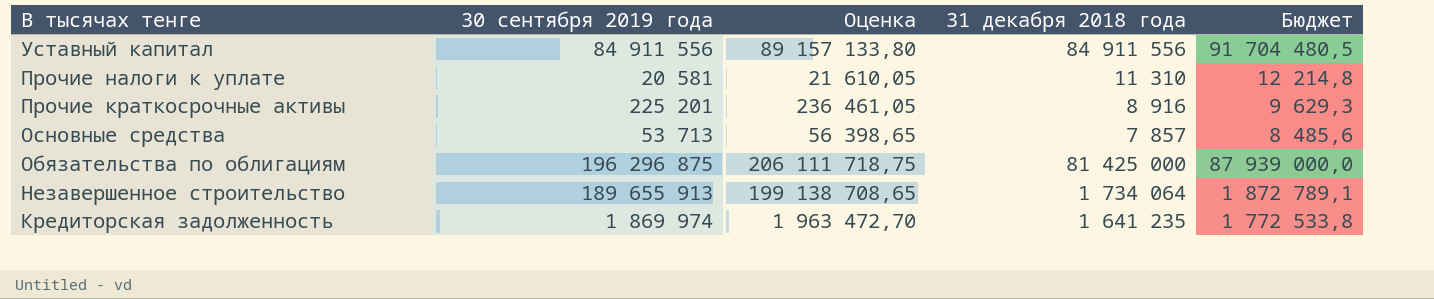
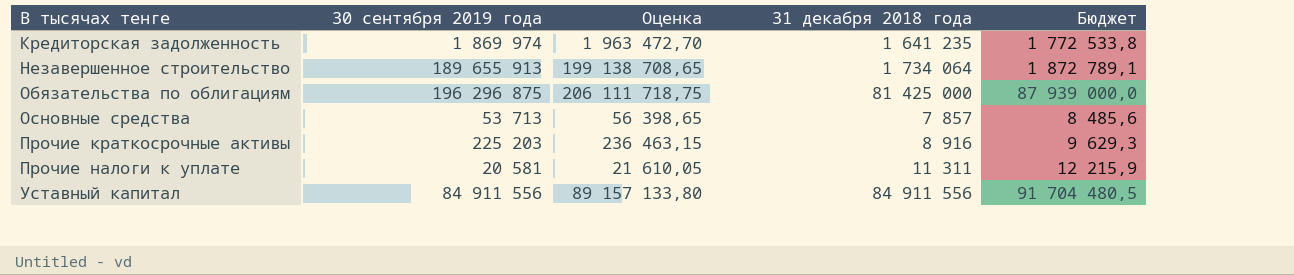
row order: В тысячах тенге descending -> В тысячах тенге ascending
Прочие краткосрочные активы | 30 сентября 2019 года: 225 201 -> 225 203
Прочие краткосрочные активы | Оценка: 236 461,05 -> 236 463,15
Прочие налоги к уплате | 31 декабря 2018 года: 11 310 -> 11 311
Прочие налоги к уплате | Бюджет: 12 214,8 -> 12 215,9

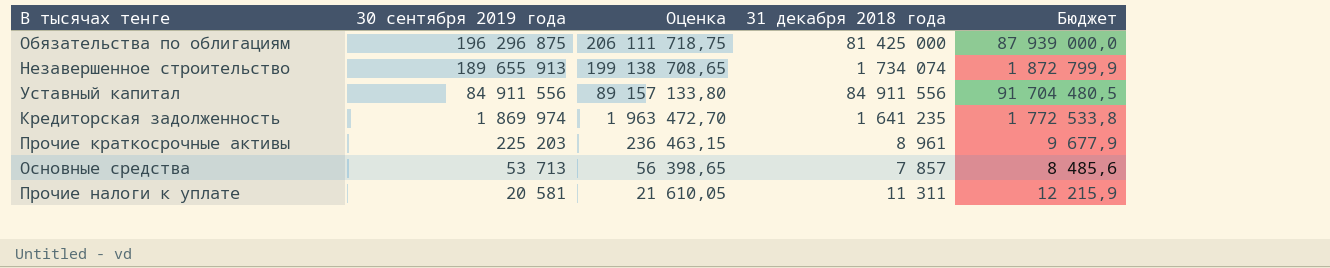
row order: В тысячах тенге ascending -> 30 сентября 2019 года descending
Незавершенное строительство | 31 декабря 2018 года: 1 734 064 -> 1 734 074
Незавершенное строительство | Бюджет: 1 872 789,1 -> 1 872 799,9
Прочие краткосрочные активы | 31 декабря 2018 года: 8 916 -> 8 961
Прочие краткосрочные активы | Бюджет: 9 629,3 -> 9 677,9

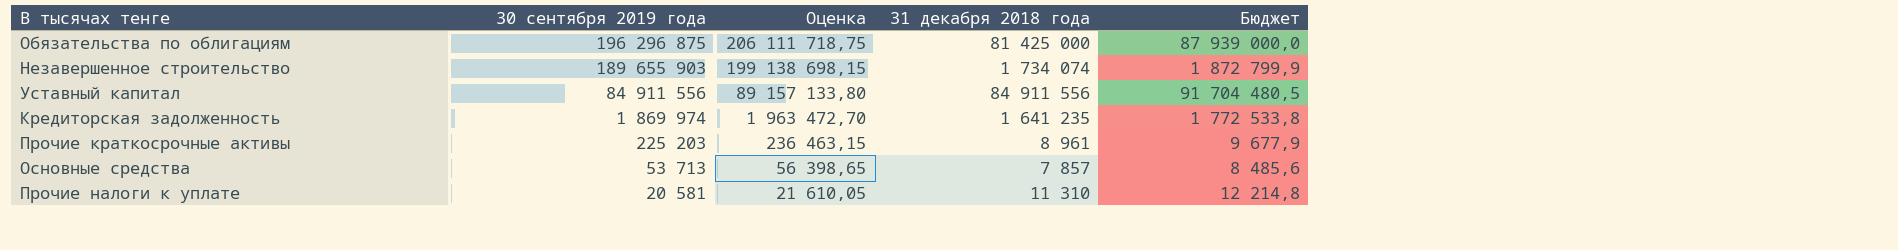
Незавершенное строительство | 30 сентября 2019 года: 189 655 913 -> 189 655 903
Незавершенное строительство | Оценка: 199 138 708,65 -> 199 138 698,15
Прочие налоги к уплате | 31 декабря 2018 года: 11 311 -> 11 310
Прочие налоги к уплате | Бюджет: 12 215,9 -> 12 214,8

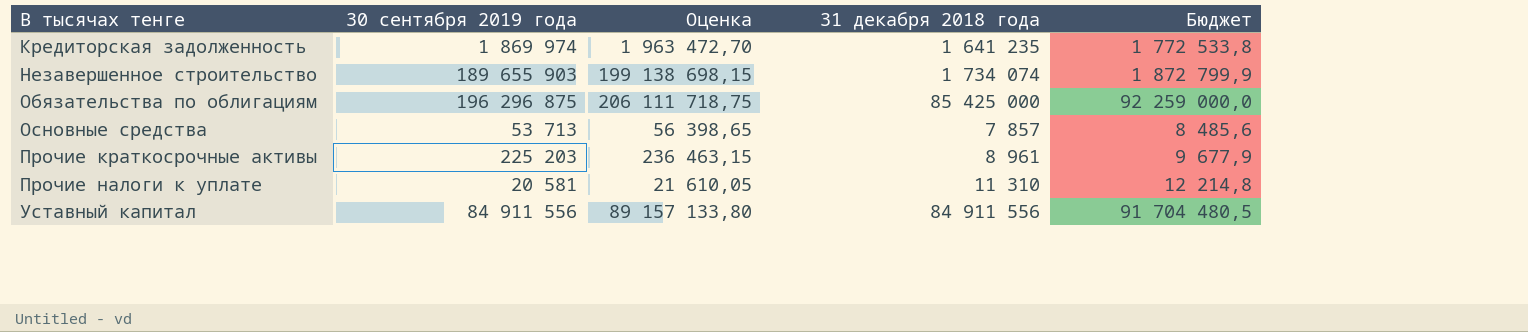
row order: 30 сентября 2019 года descending -> В тысячах тенге ascending
Обязательства по облигациям | 31 декабря 2018 года: 81 425 000 -> 85 425 000
Обязательства по облигациям | Бюджет: 87 939 000,0 -> 92 259 000,0

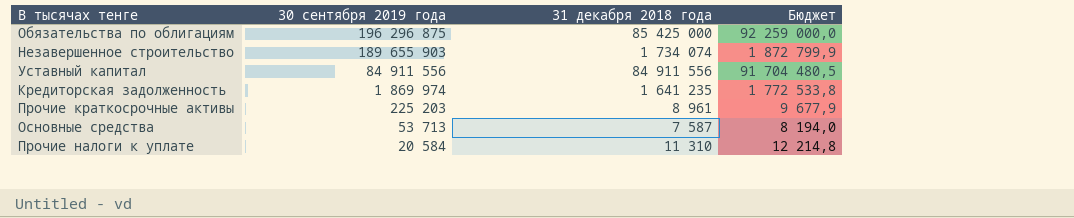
row order: В тысячах тенге ascending -> 30 сентября 2019 года descending
column Оценка | formula: [30 сентября 2019 года] * 1,05 -> none
Основные средства | 31 декабря 2018 года: 7 857 -> 7 587
Основные средства | Бюджет: 8 485,6 -> 8 194,0
Прочие налоги к уплате | 30 сентября 2019 года: 20 581 -> 20 584

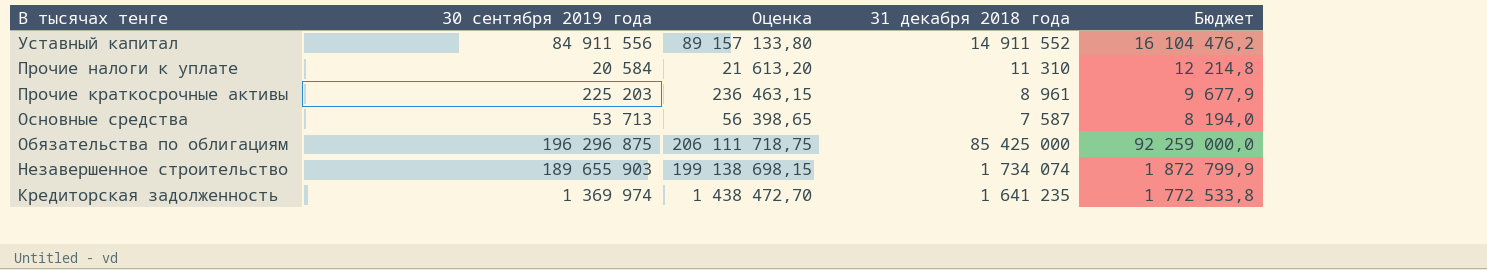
row order: 30 сентября 2019 года descending -> В тысячах тенге descending
column Оценка | formula: none -> [30 сентября 2019 года] * 1,05
Уставный капитал | 31 декабря 2018 года: 84 911 556 -> 14 911 552
Уставный капитал | Бюджет: 91 704 480,5 -> 16 104 476,2
Кредиторская задолженность | 30 сентября 2019 года: 1 869 974 -> 1 369 974

